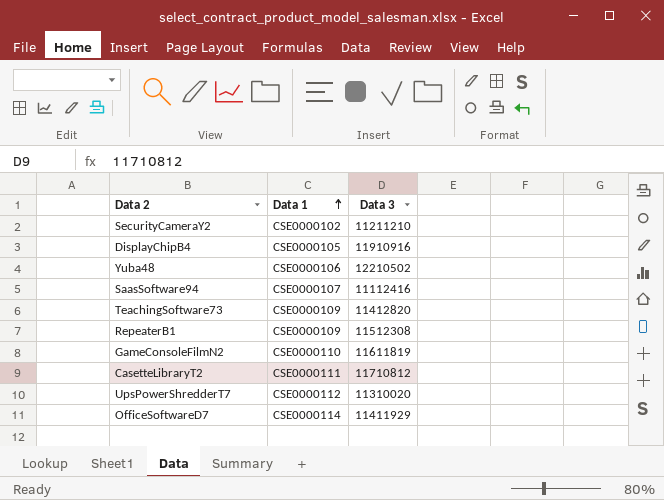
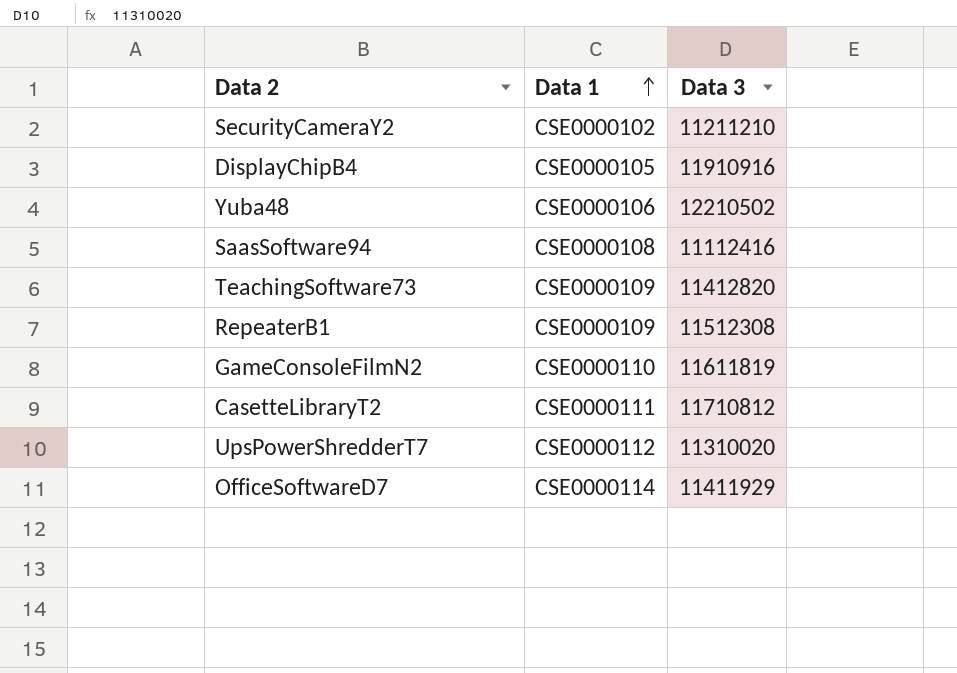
SaasSoftware94 | Data 1: CSE0000107 -> CSE0000108

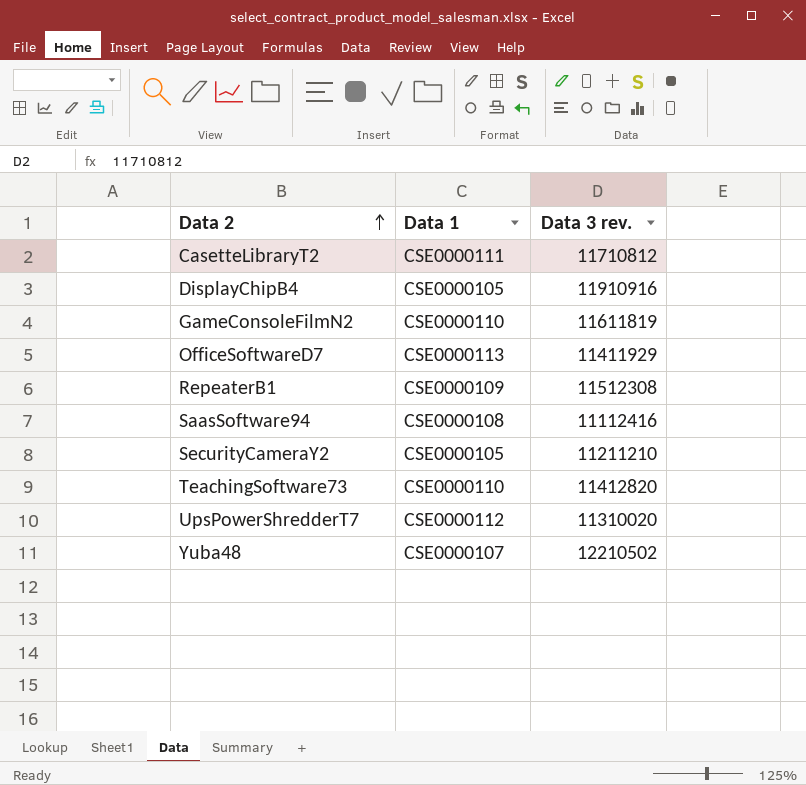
row order: Data 1 ascending -> Data 2 ascending
column name: Data 3 -> Data 3 rev.
OfficeSoftwareD7 | Data 1: CSE0000114 -> CSE0000113
SecurityCameraY2 | Data 1: CSE0000102 -> CSE0000105
TeachingSoftware73 | Data 1: CSE0000109 -> CSE0000110
Yuba48 | Data 1: CSE0000106 -> CSE0000107

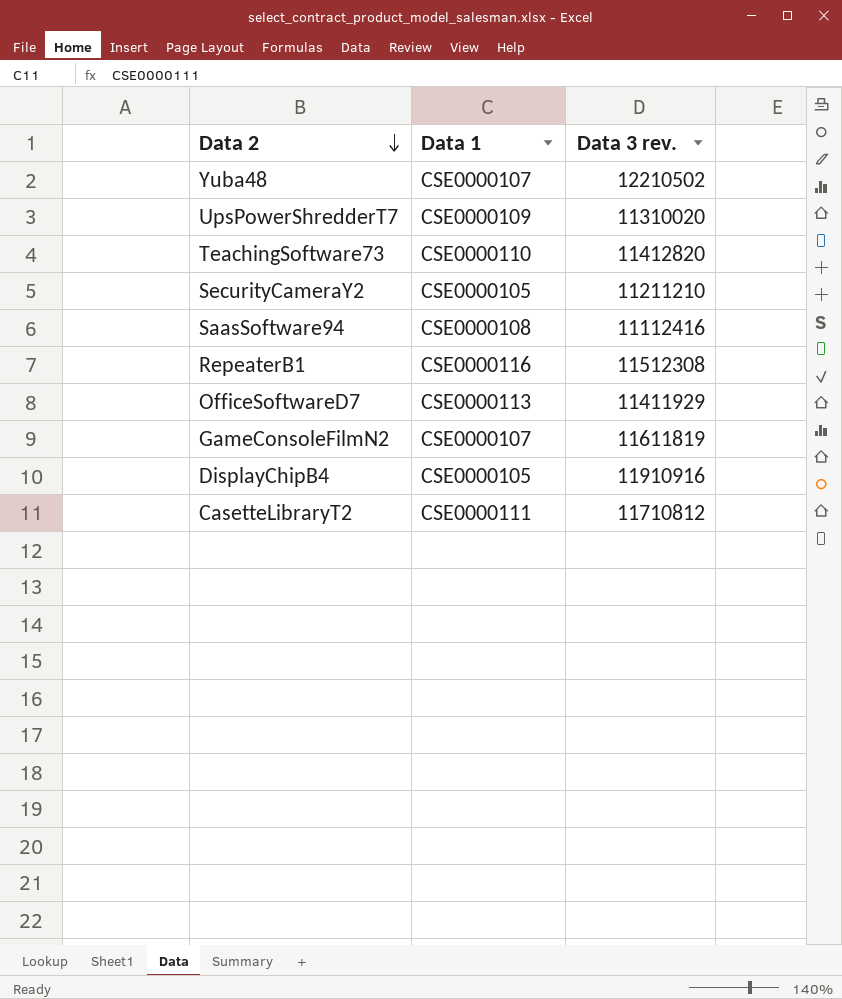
row order: Data 2 ascending -> Data 2 descending
UpsPowerShredderT7 | Data 1: CSE0000112 -> CSE0000109
RepeaterB1 | Data 1: CSE0000109 -> CSE0000116
GameConsoleFilmN2 | Data 1: CSE0000110 -> CSE0000107

